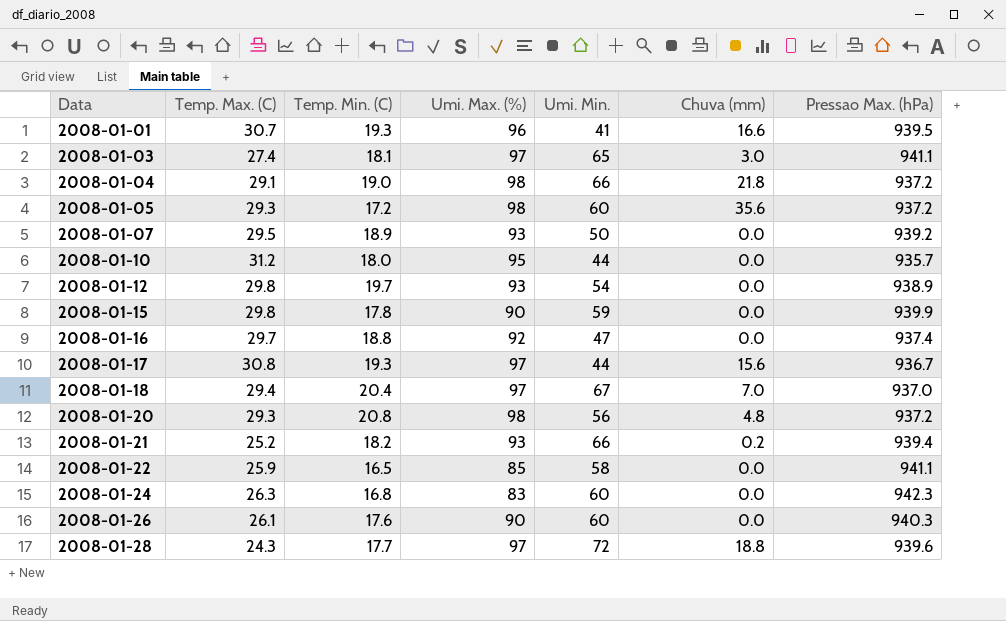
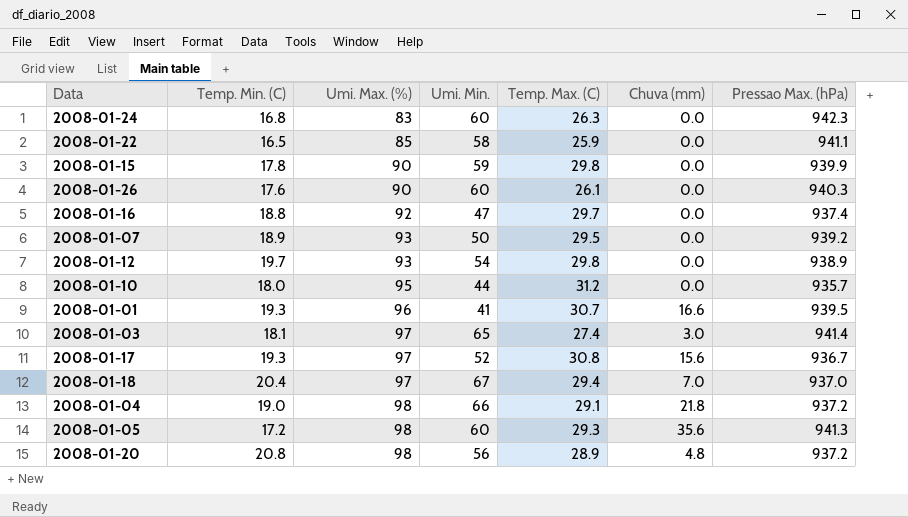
row order: Data ascending -> Umi. Max. (%) ascending
column Temp. Max. (C) | position: 2 -> 5
row 2008-01-21: 25.2 | 18.2 | 93 | 66 | 0.2 | 939.4 -> none
row 2008-01-28: 24.3 | 17.7 | 97 | 72 | 18.8 | 939.6 -> none
2008-01-03 | Pressao Max. (hPa): 941.1 -> 941.4
2008-01-17 | Umi. Min.: 44 -> 52
2008-01-05 | Pressao Max. (hPa): 937.2 -> 941.3
2008-01-20 | Temp. Max. (C): 29.3 -> 28.9

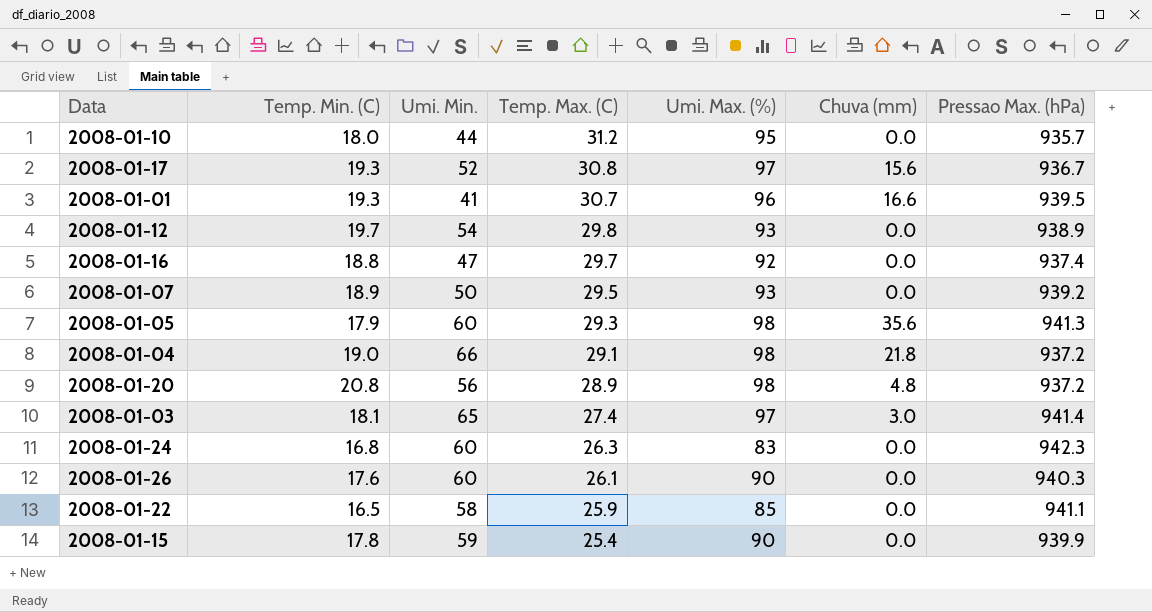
row order: Umi. Max. (%) ascending -> Temp. Max. (C) descending
column Umi. Max. (%) | position: 3 -> 5
row 2008-01-18: 20.4 | 97 | 67 | 29.4 | 7.0 | 937.0 -> none
2008-01-05 | Temp. Min. (C): 17.2 -> 17.9
2008-01-15 | Temp. Max. (C): 29.8 -> 25.4

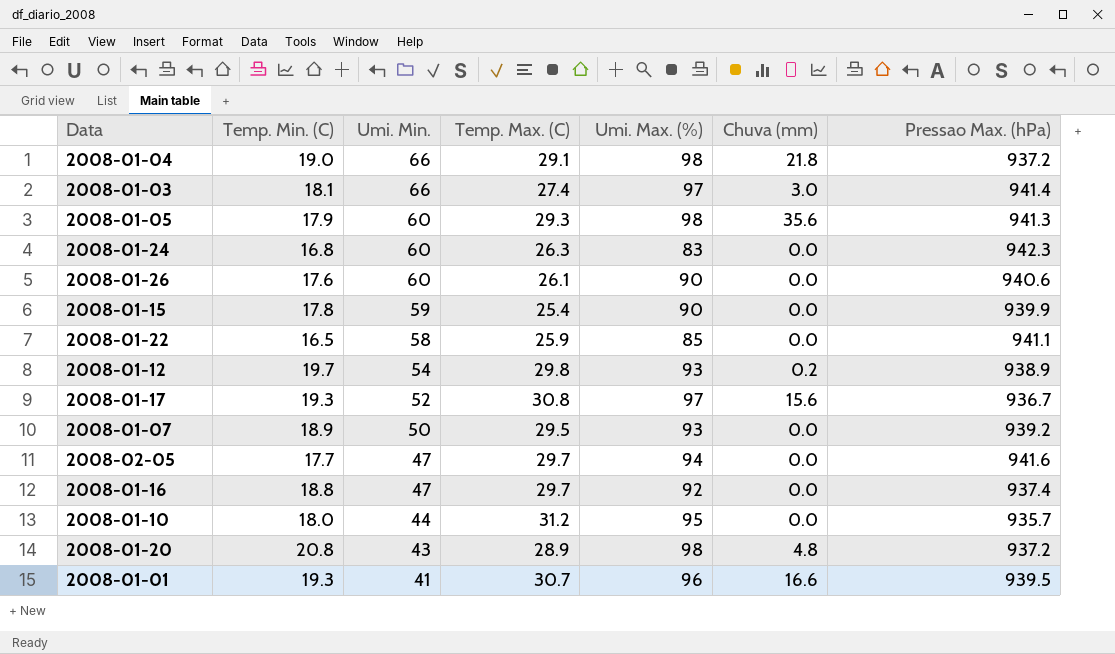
row order: Temp. Max. (C) descending -> Umi. Min. descending
2008-01-03 | Umi. Min.: 65 -> 66
2008-01-26 | Pressao Max. (hPa): 940.3 -> 940.6
2008-01-12 | Chuva (mm): 0.0 -> 0.2
row 2008-02-05: none -> 17.7 | 47 | 29.7 | 94 | 0.0 | 941.6
2008-01-20 | Umi. Min.: 56 -> 43

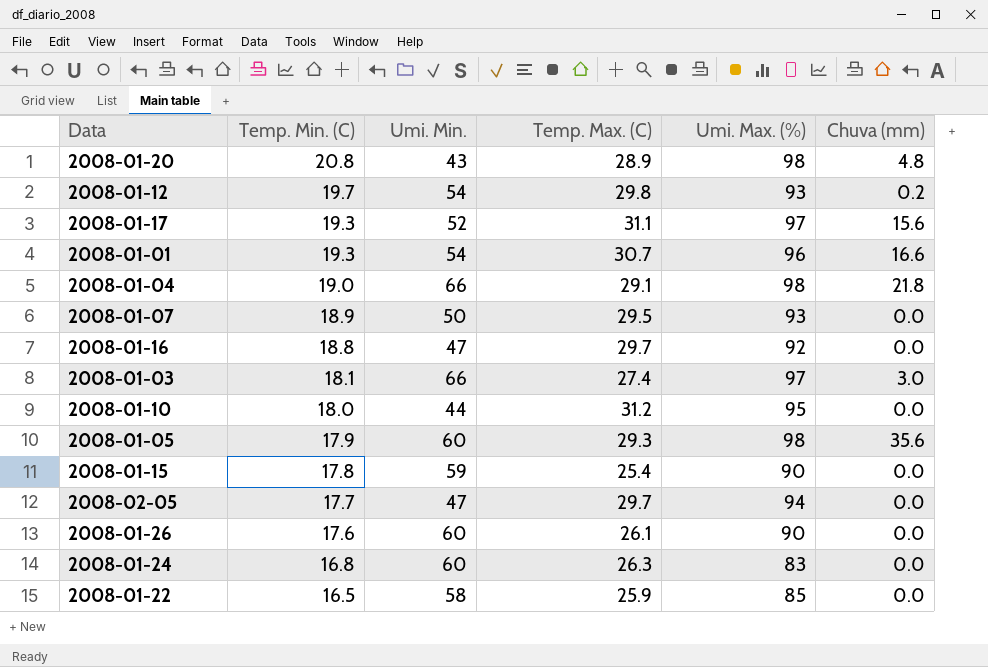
row order: Umi. Min. descending -> Temp. Min. (C) descending
column Pressao Max. (hPa) | position: 7 -> none
2008-01-17 | Temp. Max. (C): 30.8 -> 31.1
2008-01-01 | Umi. Min.: 41 -> 54

